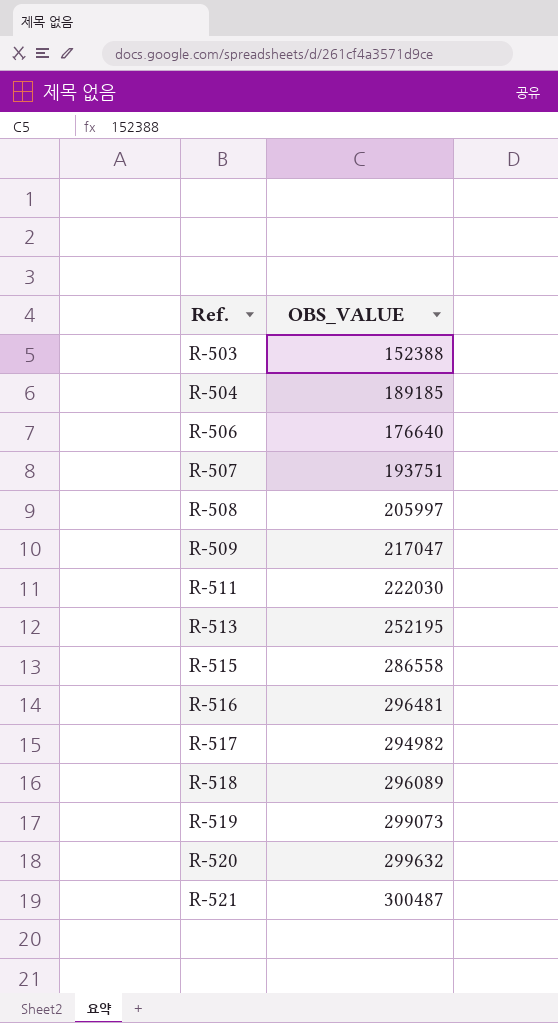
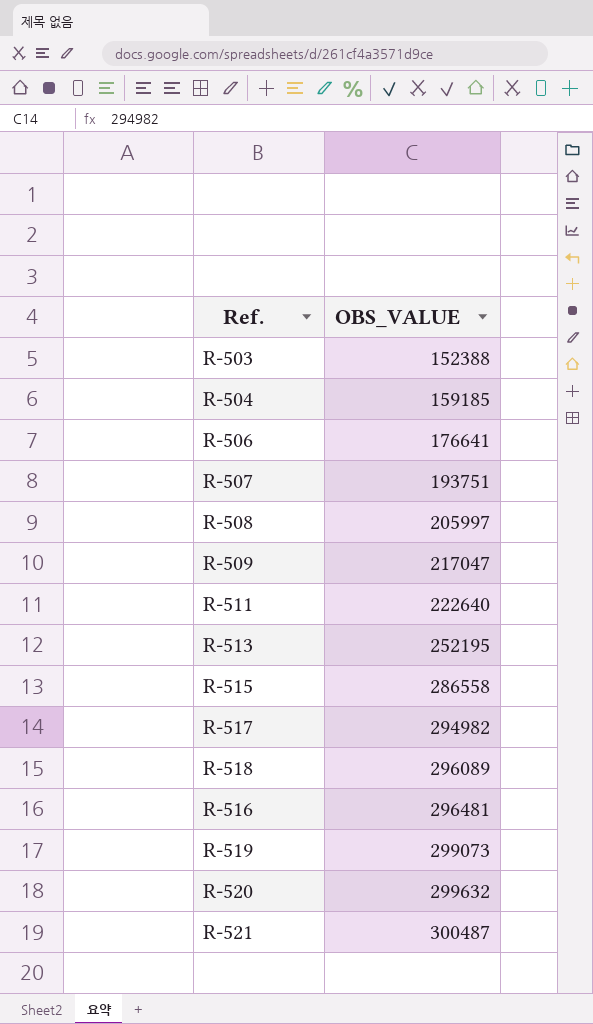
row order: Ref. ascending -> OBS_VALUE ascending
R-504 | OBS_VALUE: 189185 -> 159185
R-506 | OBS_VALUE: 176640 -> 176641
R-511 | OBS_VALUE: 222030 -> 222640

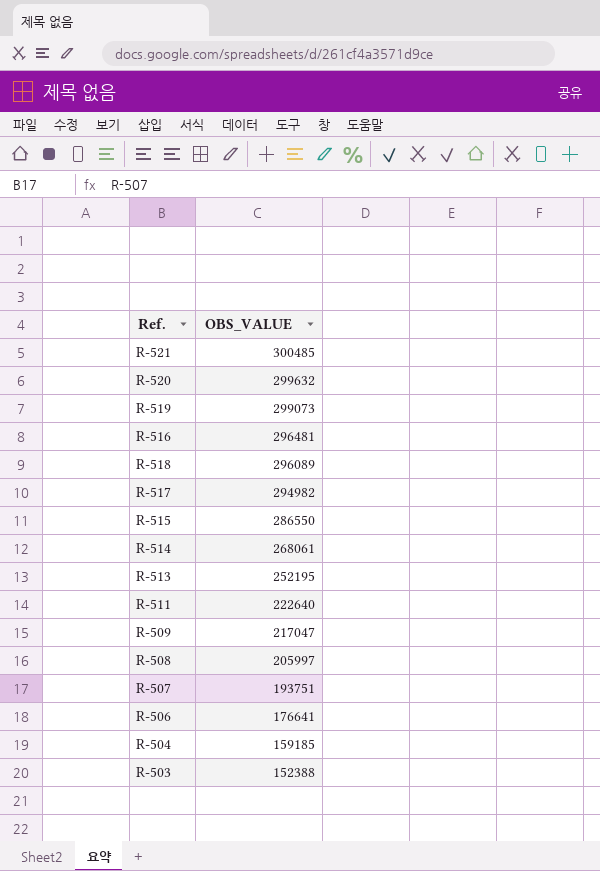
row order: OBS_VALUE ascending -> OBS_VALUE descending
R-521 | OBS_VALUE: 300487 -> 300485
R-515 | OBS_VALUE: 286558 -> 286550
row R-514: none -> 268061

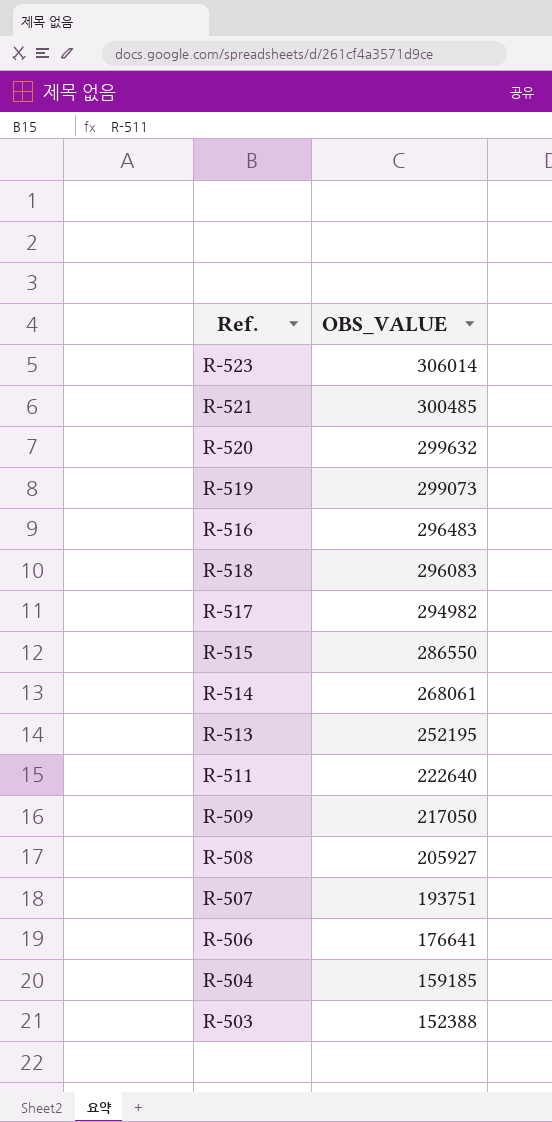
row R-523: none -> 306014
R-516 | OBS_VALUE: 296481 -> 296483
R-518 | OBS_VALUE: 296089 -> 296083
R-509 | OBS_VALUE: 217047 -> 217050
R-508 | OBS_VALUE: 205997 -> 205927

